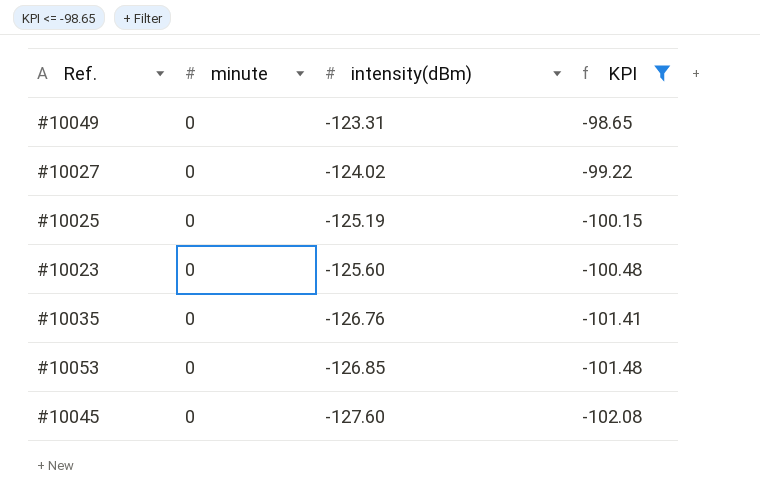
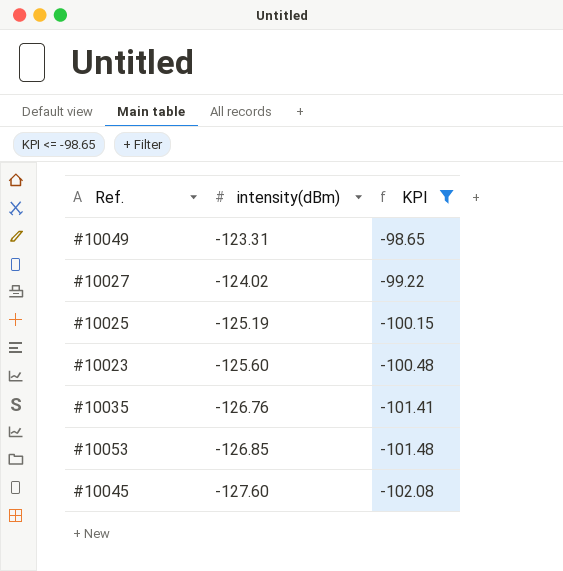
column minute | position: 2 -> none

